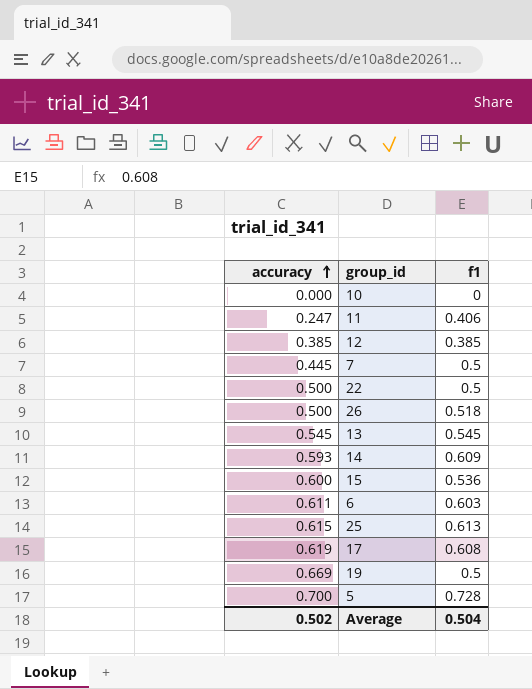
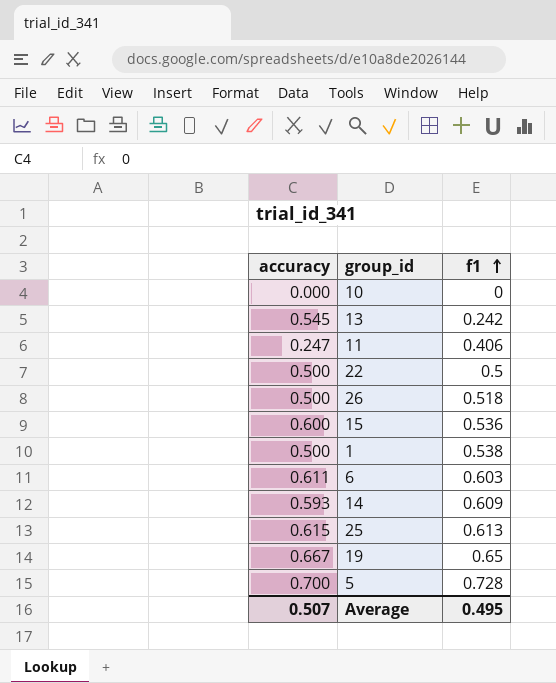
row order: accuracy ascending -> f1 ascending
row 12: 0.385 | 0.385 -> none
row 7: 0.445 | 0.5 -> none
row 17: 0.619 | 0.608 -> none
13 | f1: 0.545 -> 0.242
row 1: none -> 0.500 | 0.538
19 | accuracy: 0.669 -> 0.667
19 | f1: 0.5 -> 0.65
Average | accuracy: 0.502 -> 0.507
Average | f1: 0.504 -> 0.495

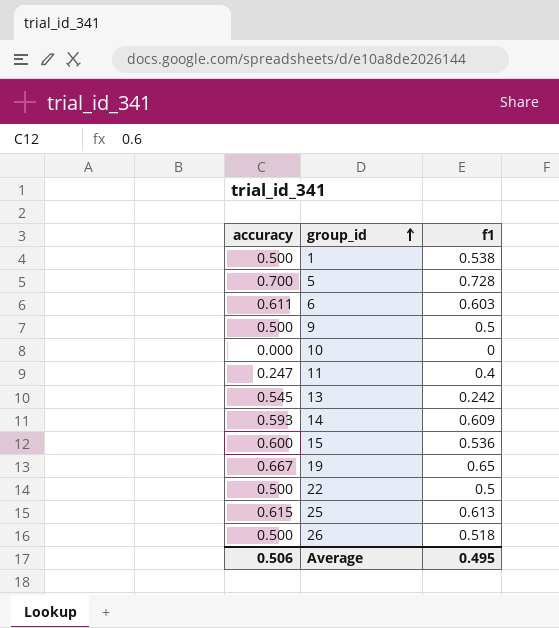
row order: f1 ascending -> group_id ascending
row 9: none -> 0.500 | 0.5
11 | f1: 0.406 -> 0.4
Average | accuracy: 0.507 -> 0.506

